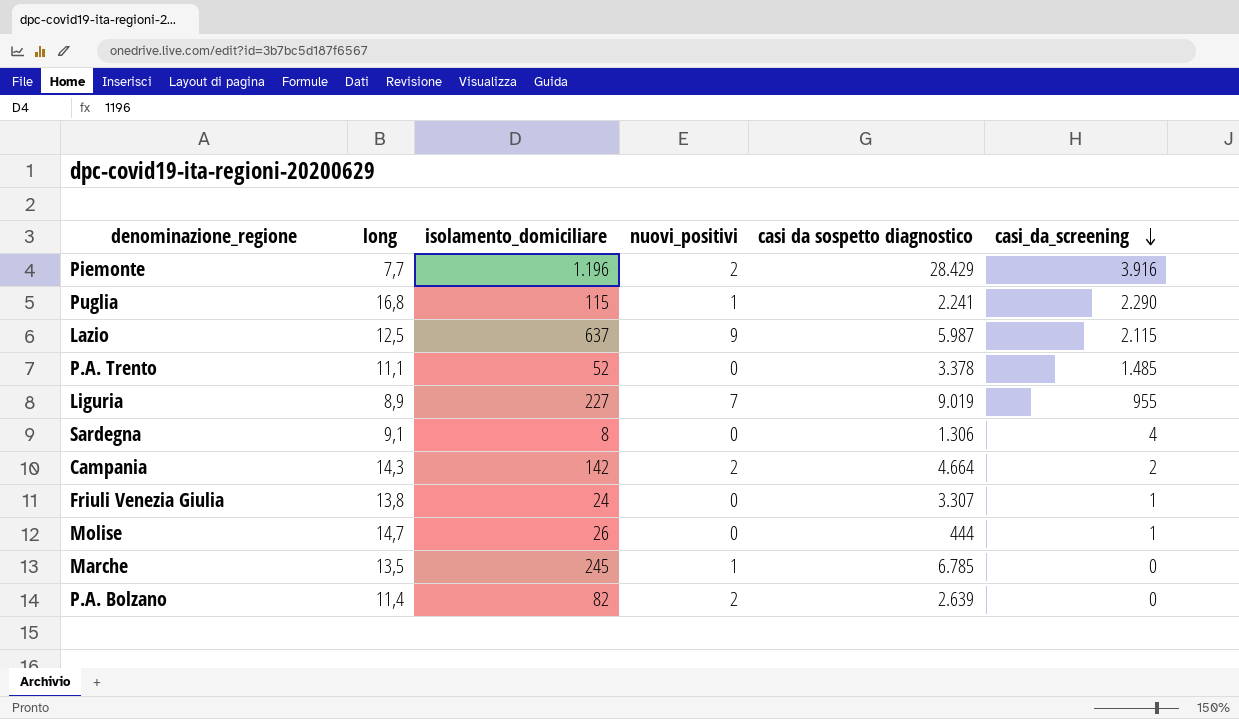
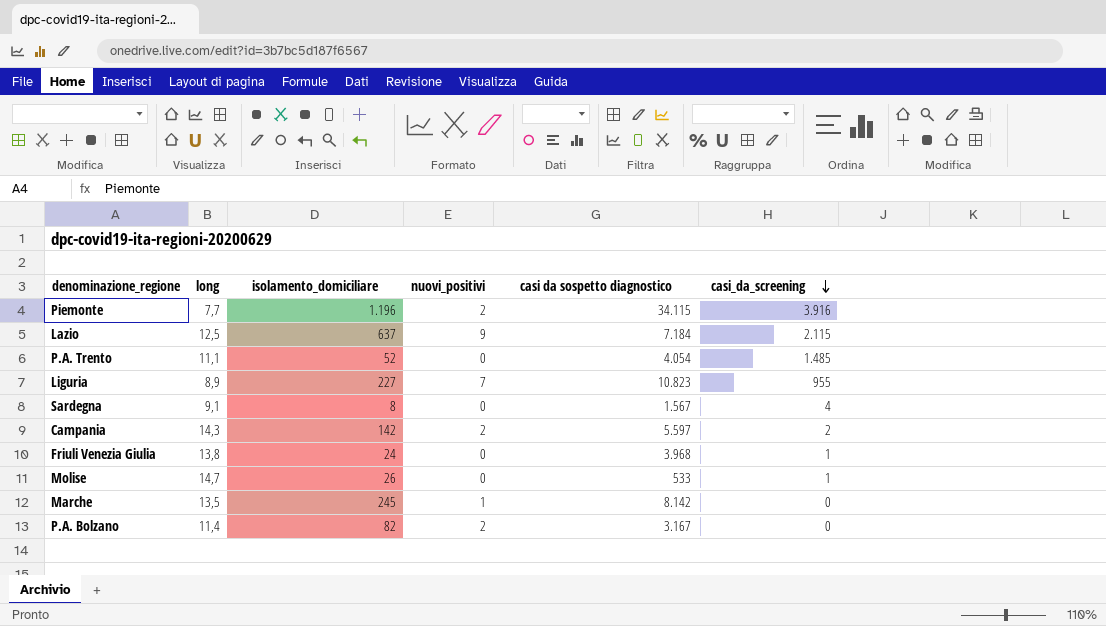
row Puglia: 16,8 | 115 | 1 | 2.241 | 2.290 -> none
Piemonte | casi da sospetto diagnostico: 28.429 -> 34.115
Lazio | casi da sospetto diagnostico: 5.987 -> 7.184
P.A. Trento | casi da sospetto diagnostico: 3.378 -> 4.054
Liguria | casi da sospetto diagnostico: 9.019 -> 10.823
Sardegna | casi da sospetto diagnostico: 1.306 -> 1.567
Campania | casi da sospetto diagnostico: 4.664 -> 5.597
Friuli Venezia Giulia | casi da sospetto diagnostico: 3.307 -> 3.968
Molise | casi da sospetto diagnostico: 444 -> 533
Marche | casi da sospetto diagnostico: 6.785 -> 8.142
P.A. Bolzano | casi da sospetto diagnostico: 2.639 -> 3.167

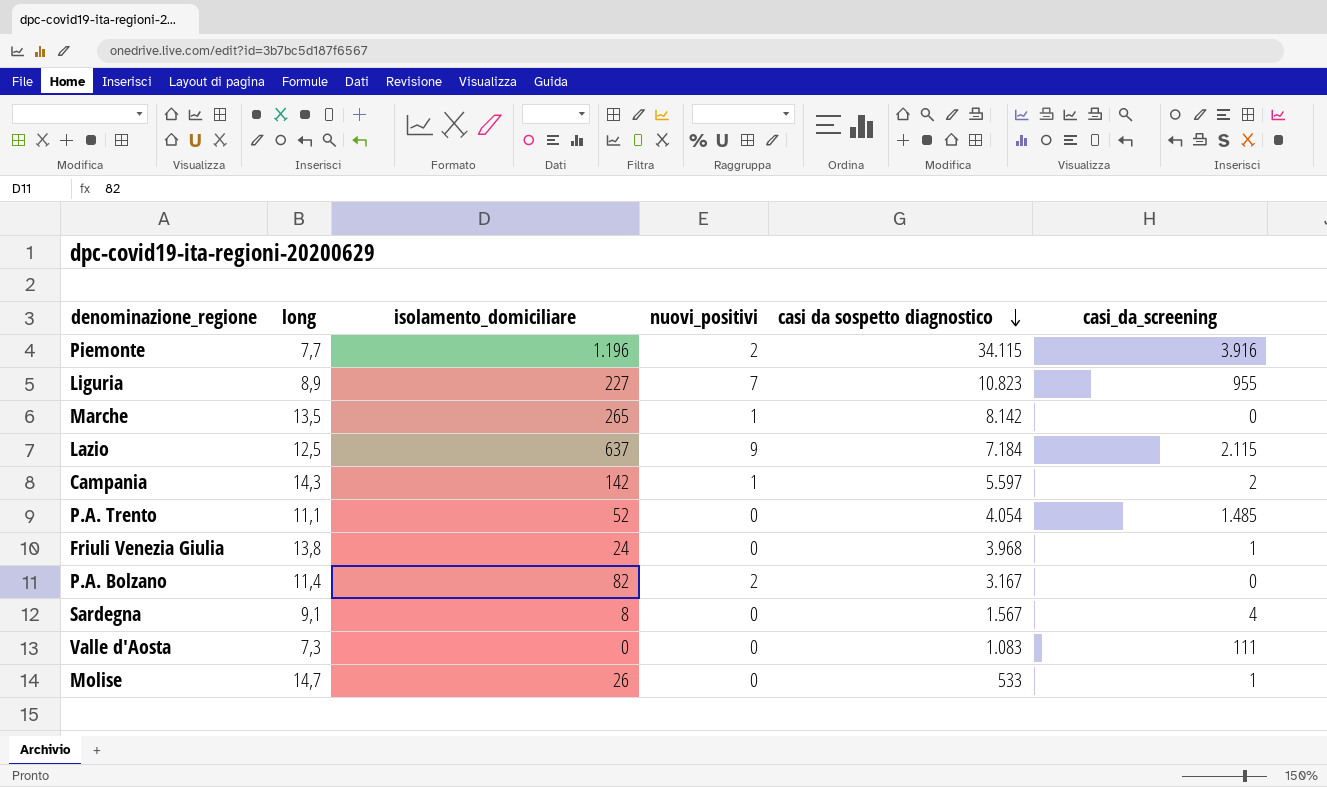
row order: casi_da_screening descending -> casi da sospetto diagnostico descending
Marche | isolamento_domiciliare: 245 -> 265
Campania | nuovi_positivi: 2 -> 1
row Valle d'Aosta: none -> 7,3 | 0 | 0 | 1.083 | 111

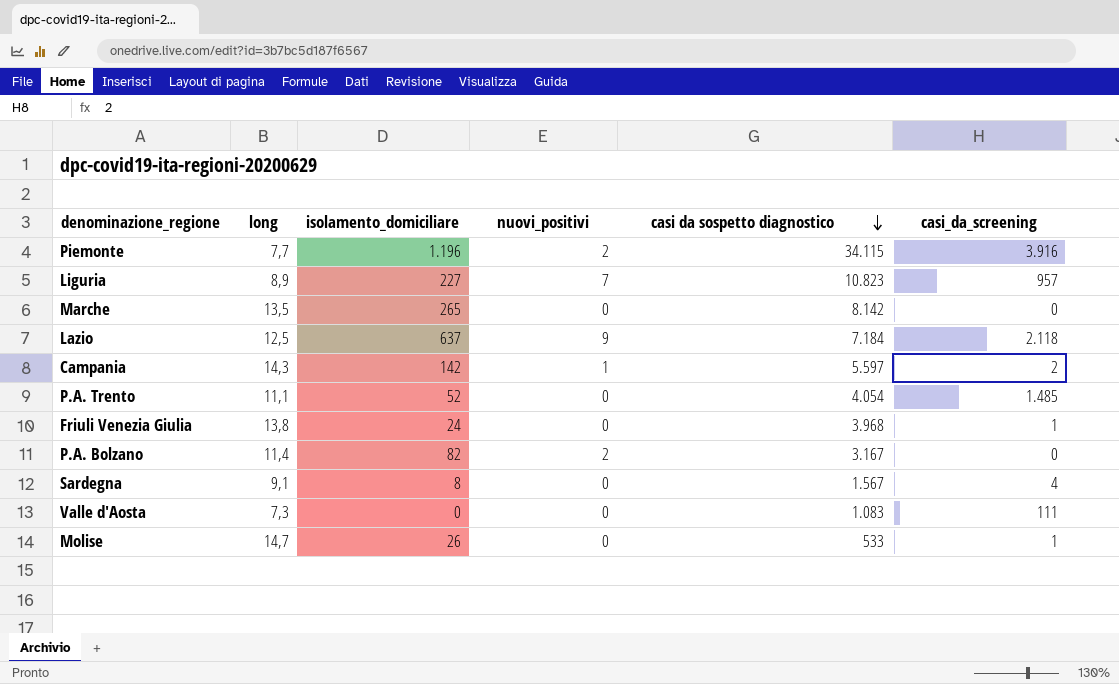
Liguria | casi_da_screening: 955 -> 957
Marche | nuovi_positivi: 1 -> 0
Lazio | casi_da_screening: 2.115 -> 2.118

